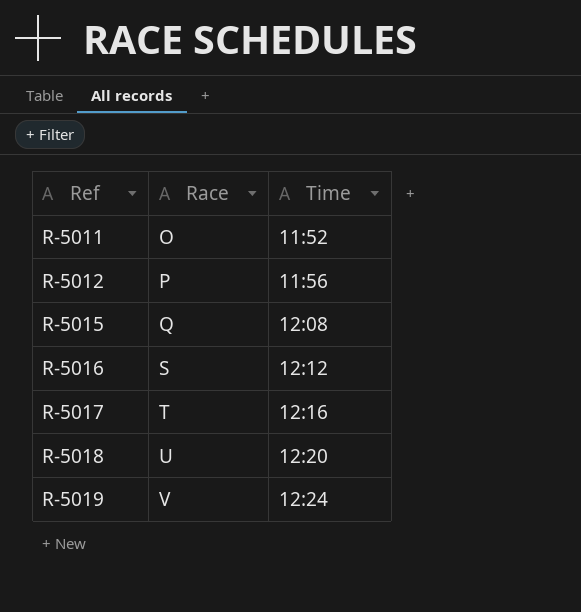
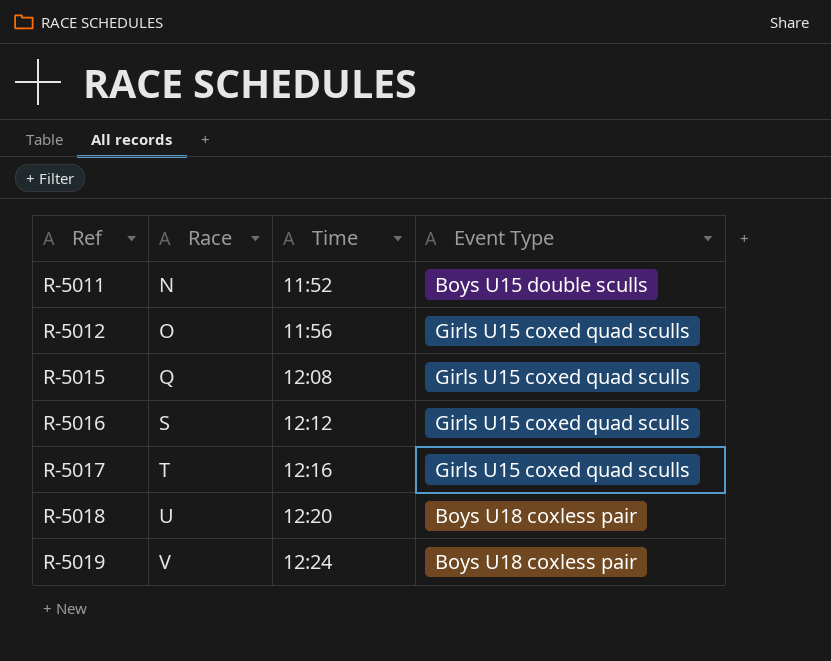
column Event Type | position: none -> 4
R-5011 | Race: O -> N
R-5012 | Race: P -> O

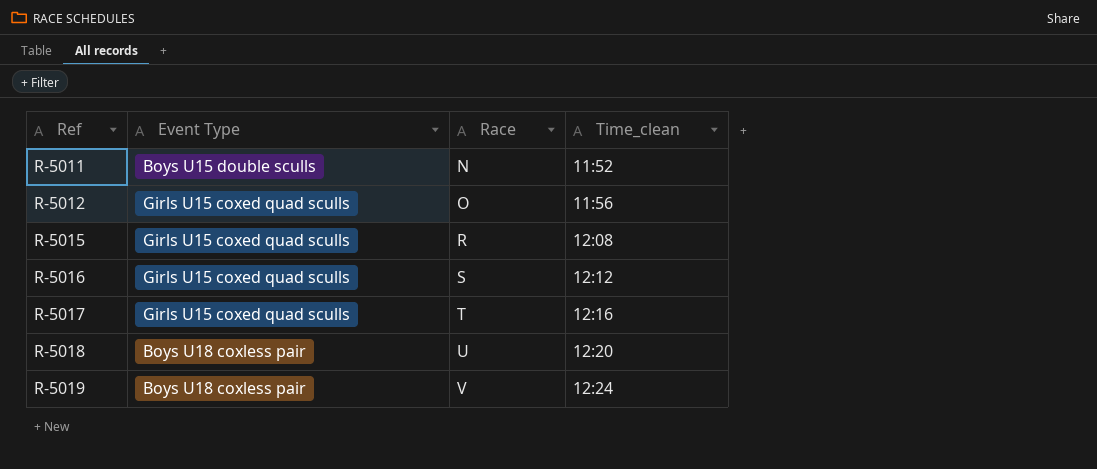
column Event Type | position: 4 -> 2
column name: Time -> Time_clean
R-5015 | Race: Q -> R

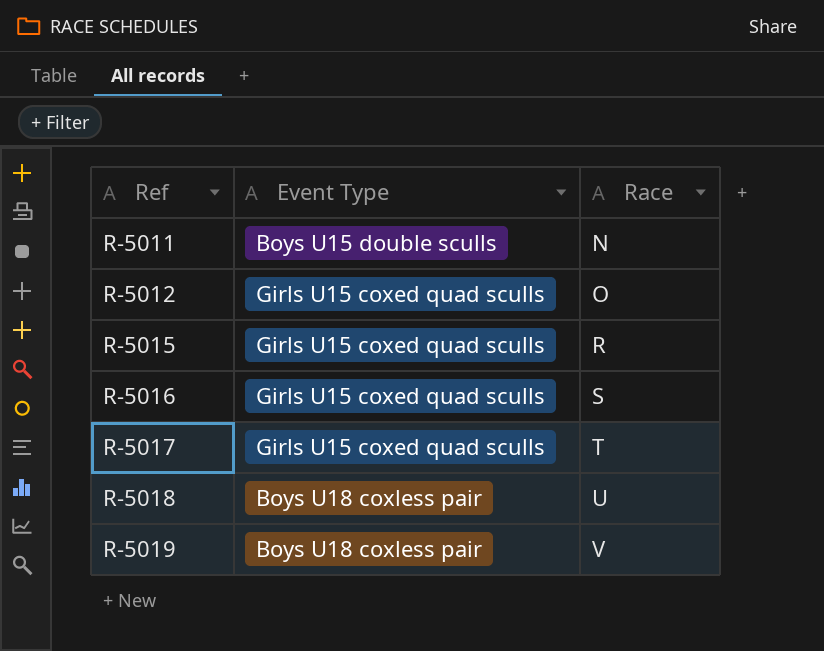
column Time_clean | position: 4 -> none

